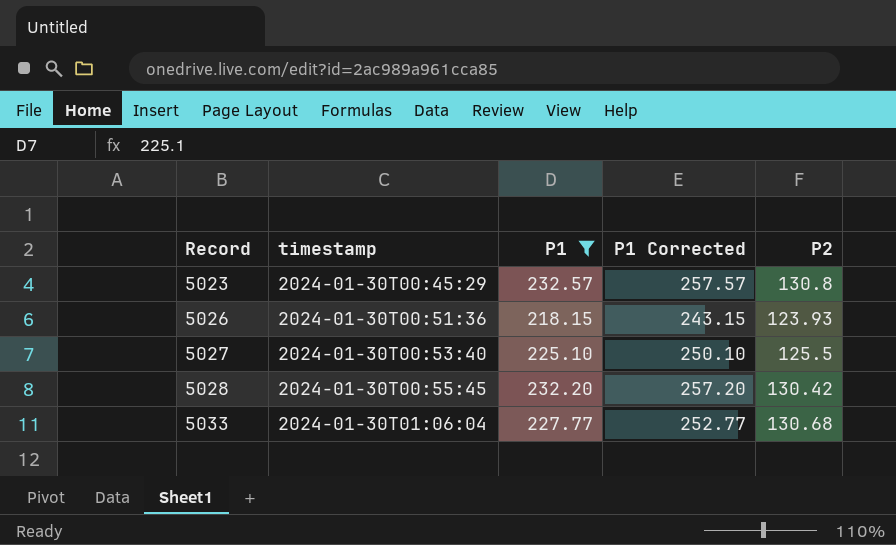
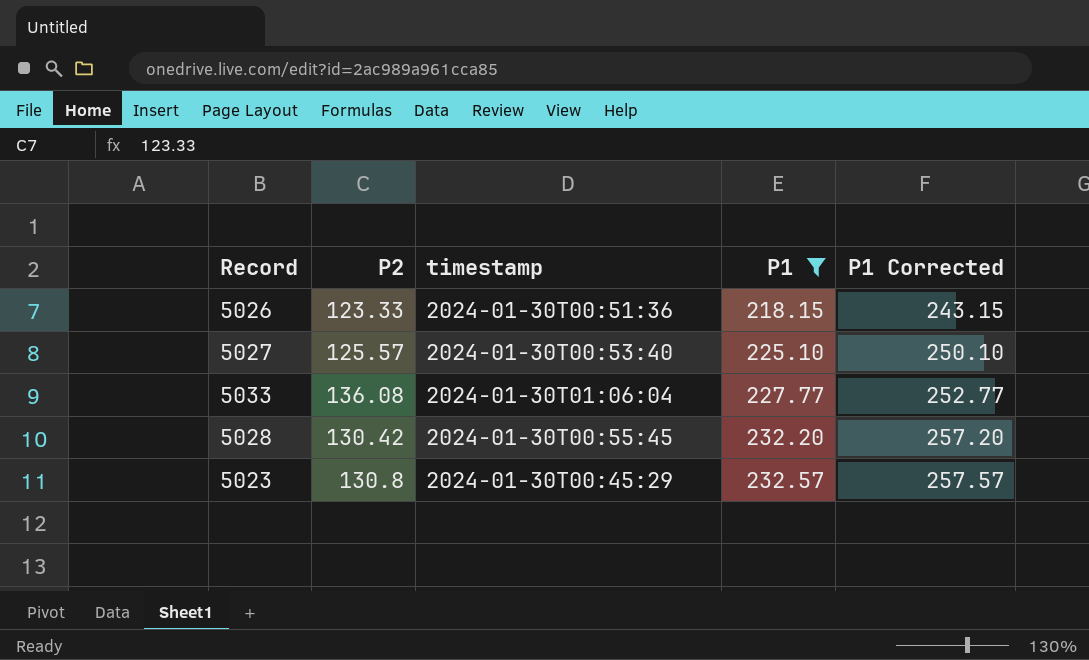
row order: Record ascending -> P1 ascending
column P2 | position: 5 -> 2
5026 | P2: 123.93 -> 123.33
5027 | P2: 125.5 -> 125.57
5033 | P2: 130.68 -> 136.08

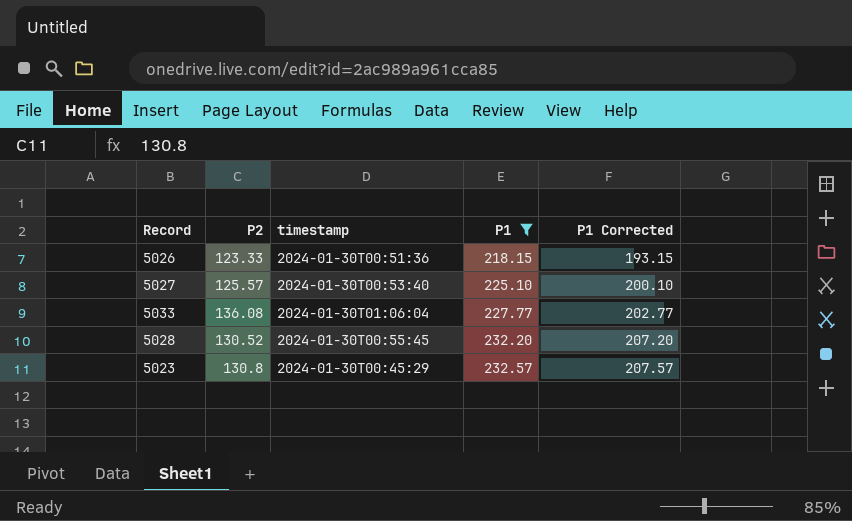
column P1 Corrected | formula: [P1] + 25 -> [P1] - 25
5028 | P2: 130.42 -> 130.52

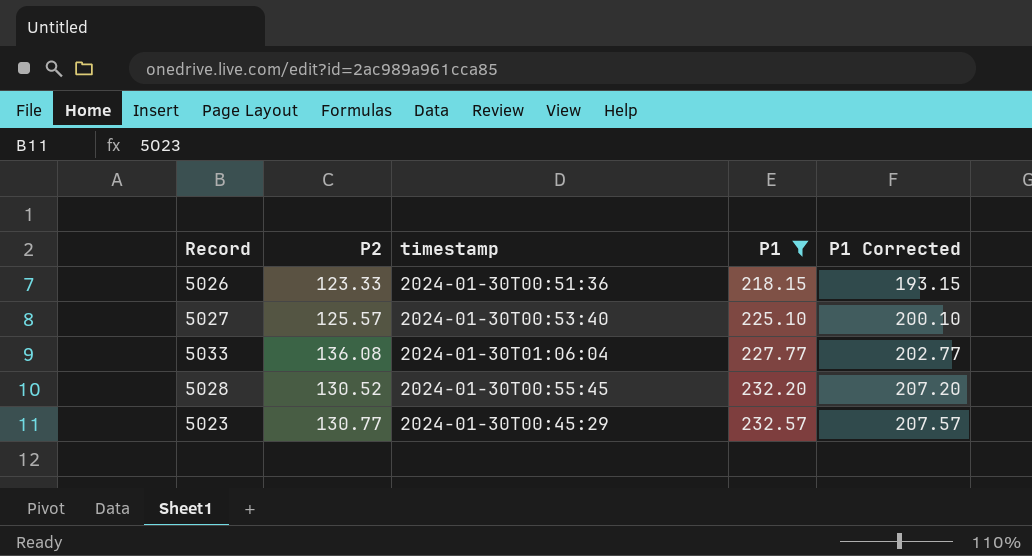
5023 | P2: 130.8 -> 130.77

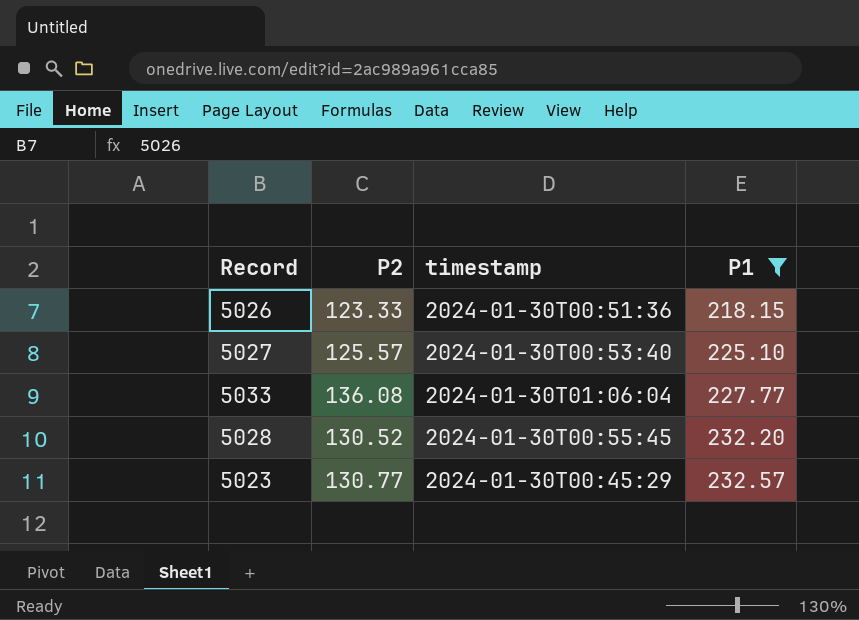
column P1 Corrected | formula: [P1] - 25 -> none

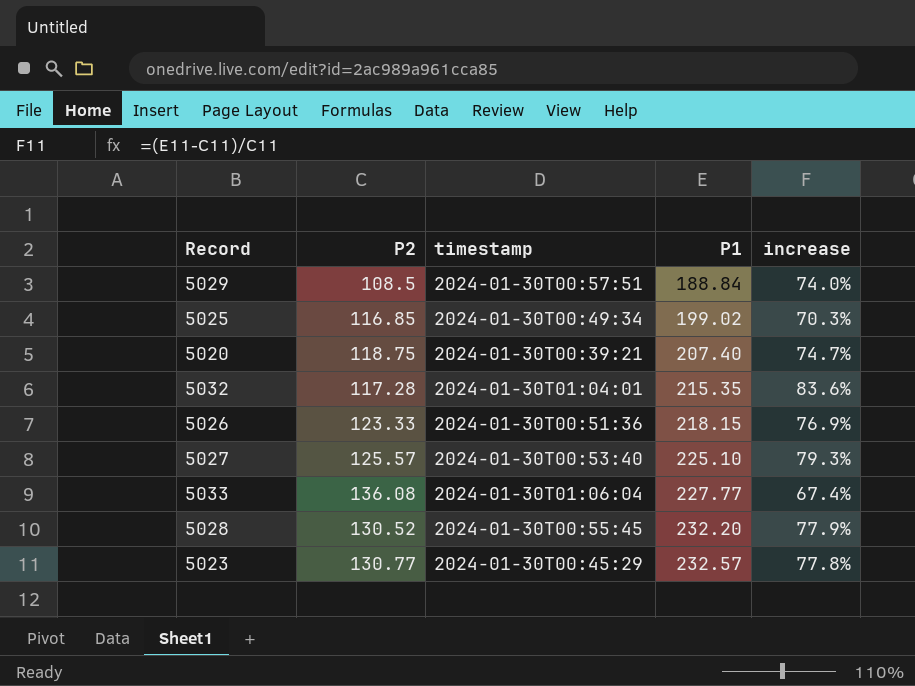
filter: P1 >= 218.15 -> none
column increase | formula: none -> ([P1] - [P2]) / [P2]

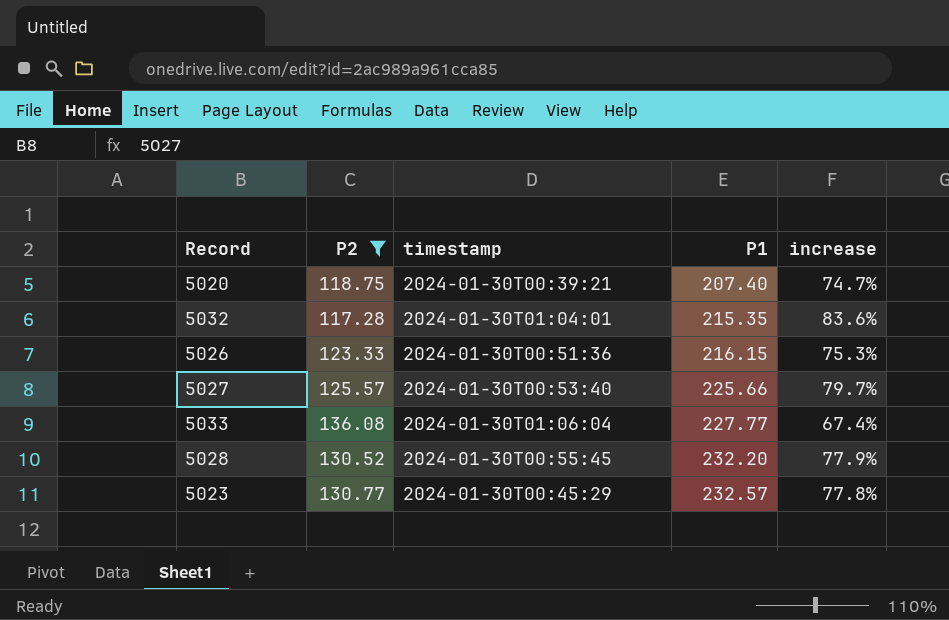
filter: none -> P2 >= 117.28
5026 | P1: 218.15 -> 216.15
5026 | increase: 76.9% -> 75.3%
5027 | P1: 225.10 -> 225.66
5027 | increase: 79.3% -> 79.7%

